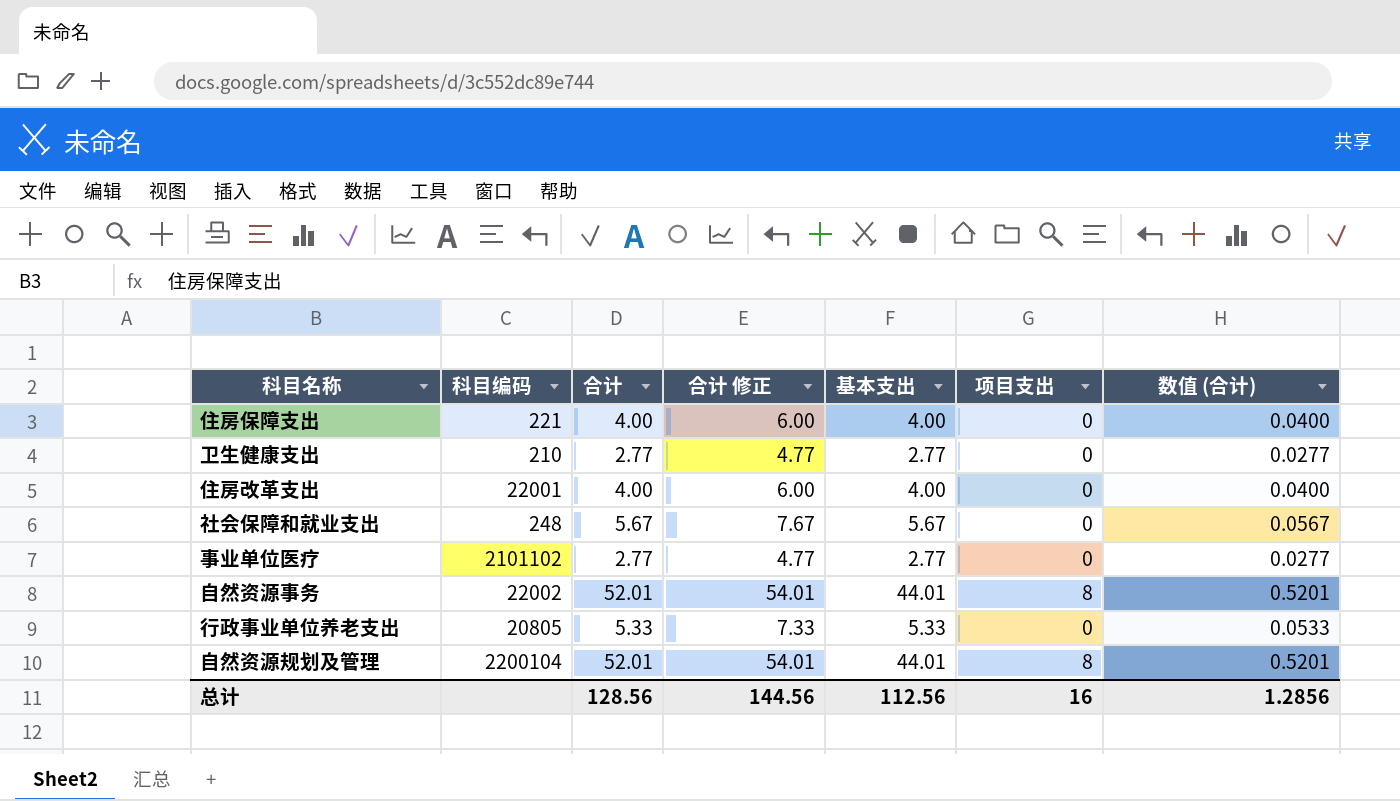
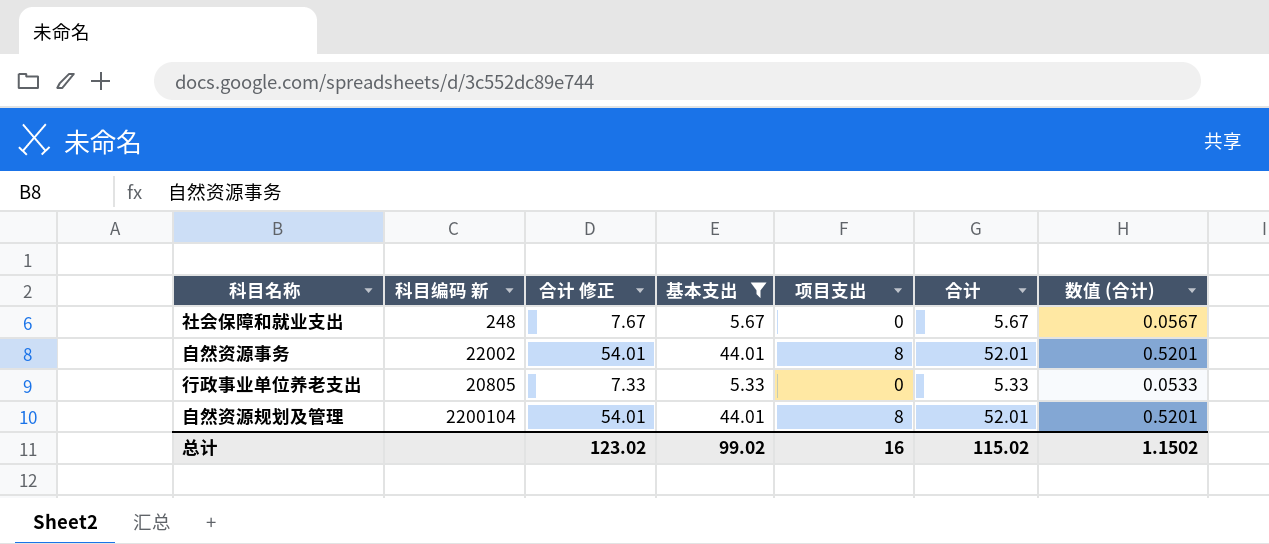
filter: none -> 基本支出 >= 5.33
column name: 科目编码 -> 科目编码 新
column 合计 | position: 3 -> 6
总计 | 合计 修正: 144.56 -> 123.02
总计 | 基本支出: 112.56 -> 99.02
总计 | 合计: 128.56 -> 115.02
总计 | 数值 (合计): 1.2856 -> 1.1502

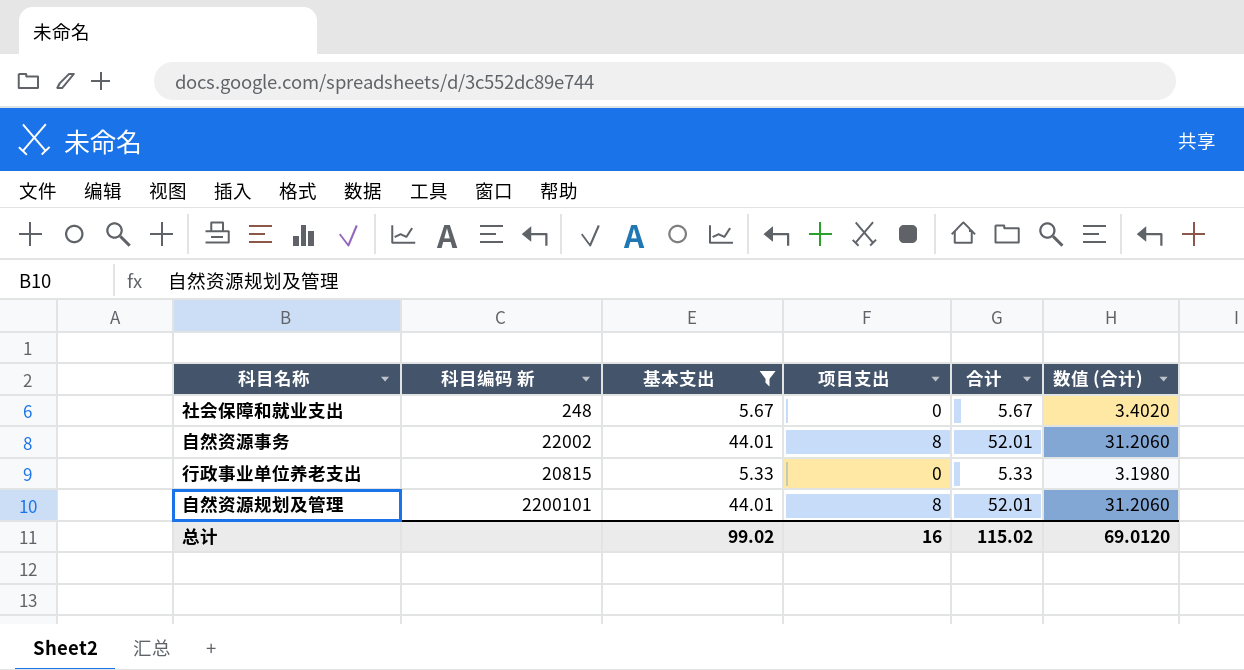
column 合计 修正 | formula: [合计] + 2 -> none
column 数值 (合计) | formula: [合计] * 0.01 -> [合计] * 0.6
行政事业单位养老支出 | 科目编码 新: 20805 -> 20815
自然资源规划及管理 | 科目编码 新: 2200104 -> 2200101
总计 | 数值 (合计): 1.1502 -> 69.0120

